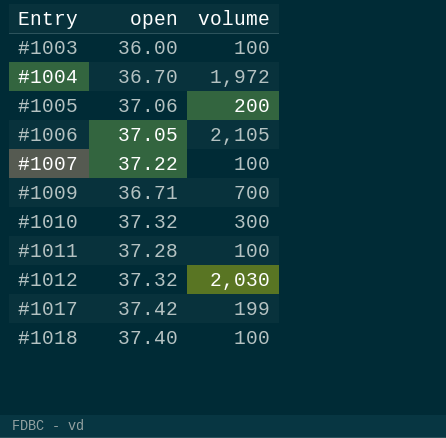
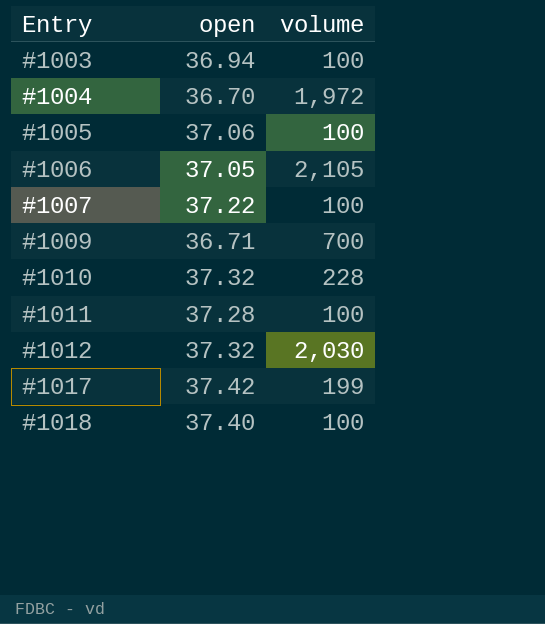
#1003 | open: 36.00 -> 36.94
#1005 | volume: 200 -> 100
#1010 | volume: 300 -> 228

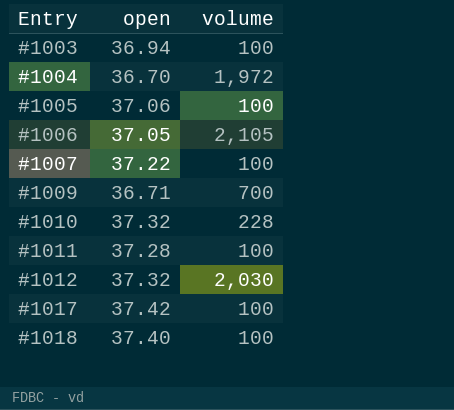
#1017 | volume: 199 -> 100

